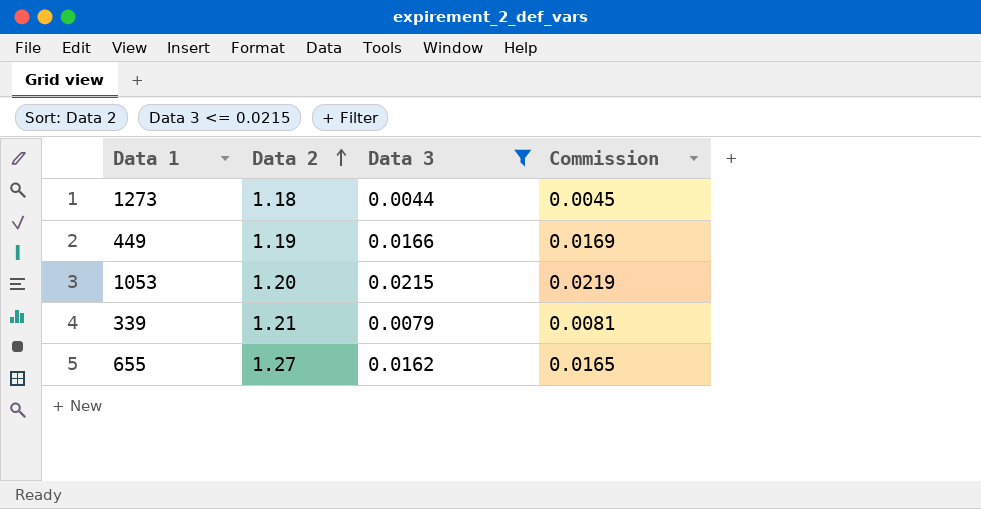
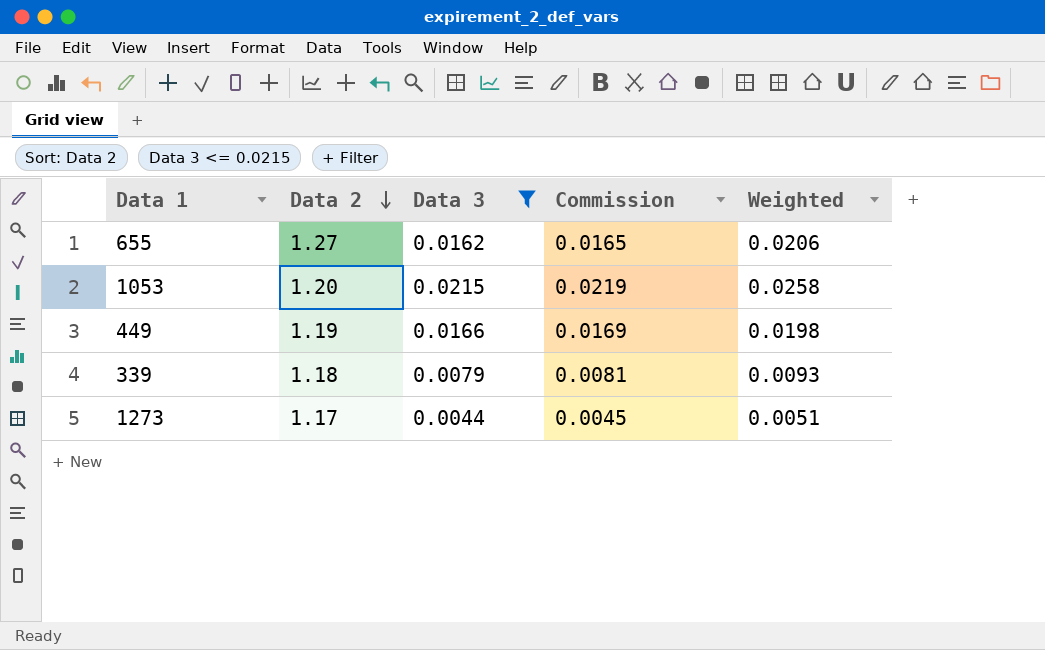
row order: Data 2 ascending -> Data 2 descending
column Weighted | formula: none -> [Data 2] * [Data 3]
339 | Data 2: 1.21 -> 1.18
1273 | Data 2: 1.18 -> 1.17

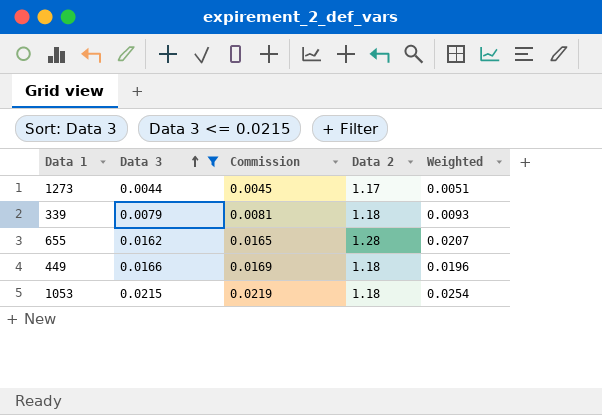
row order: Data 2 descending -> Data 3 ascending
column Data 2 | position: 2 -> 4
655 | Data 2: 1.27 -> 1.28
655 | Weighted: 0.0206 -> 0.0207
449 | Data 2: 1.19 -> 1.18
449 | Weighted: 0.0198 -> 0.0196
1053 | Data 2: 1.20 -> 1.18
1053 | Weighted: 0.0258 -> 0.0254

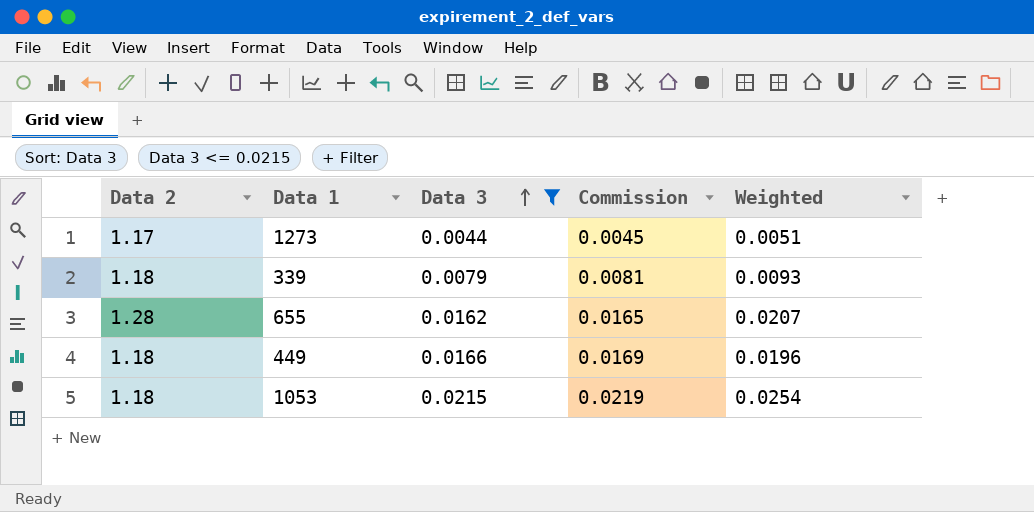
column Data 2 | position: 4 -> 1

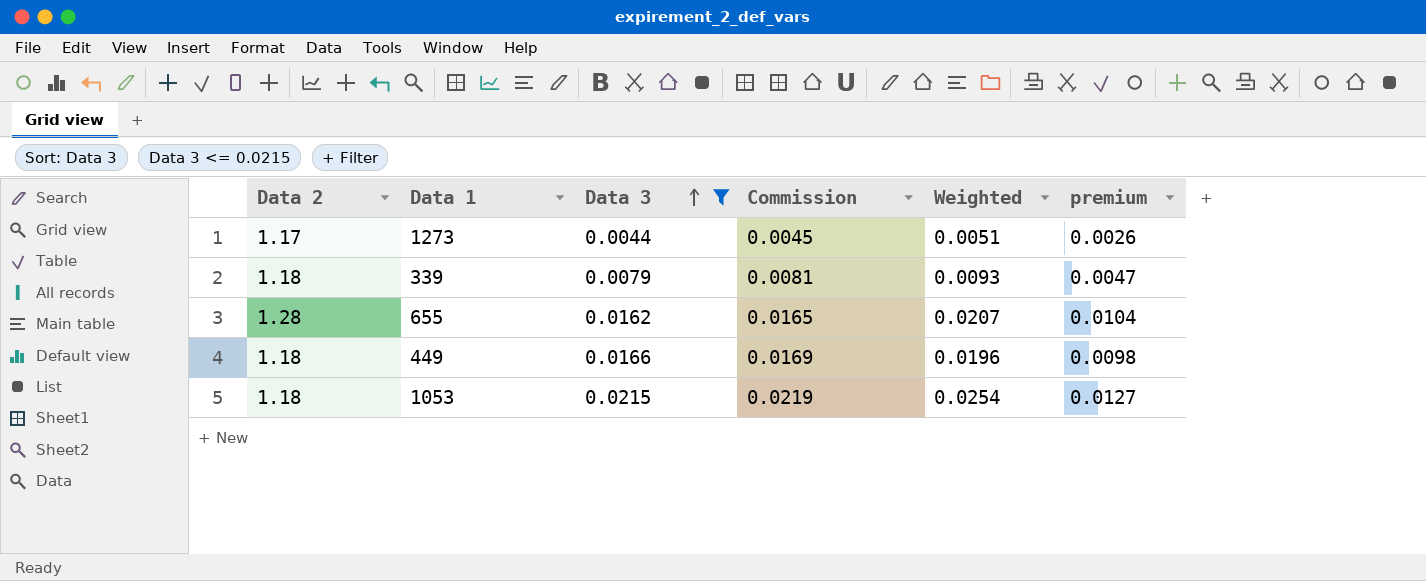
column premium | formula: none -> [Weighted] * 0.5

